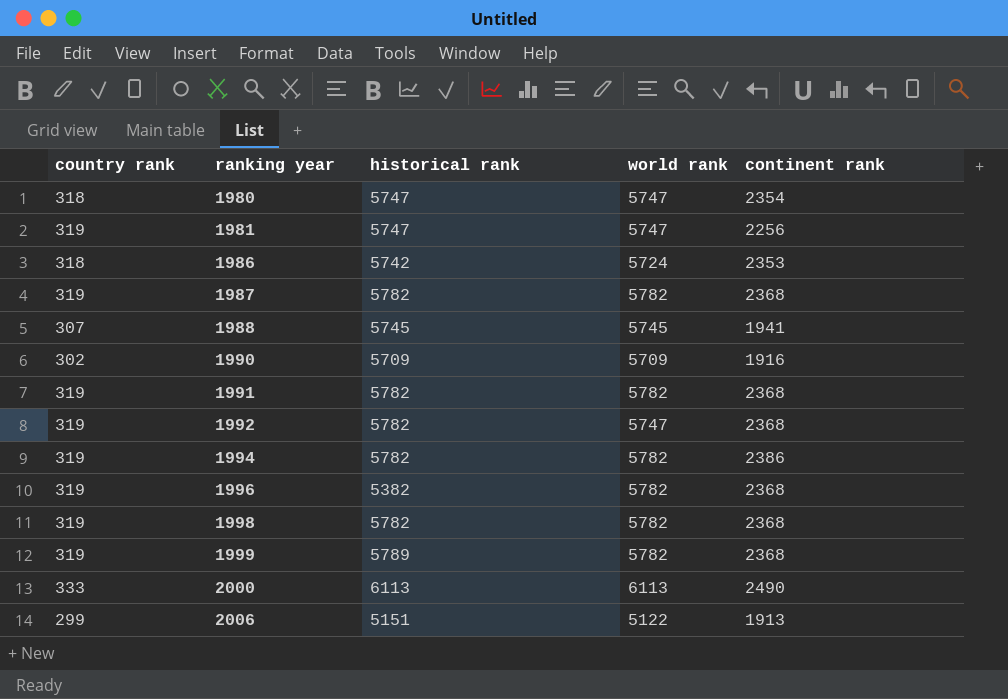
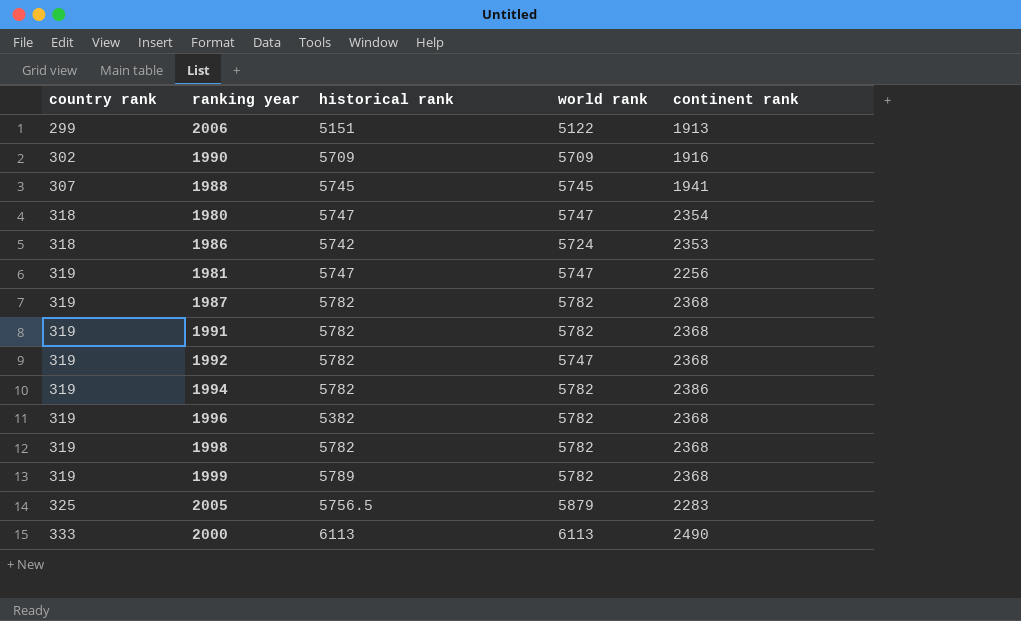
row order: ranking year ascending -> country rank ascending
row 2005: none -> 325 | 5756.5 | 5879 | 2283

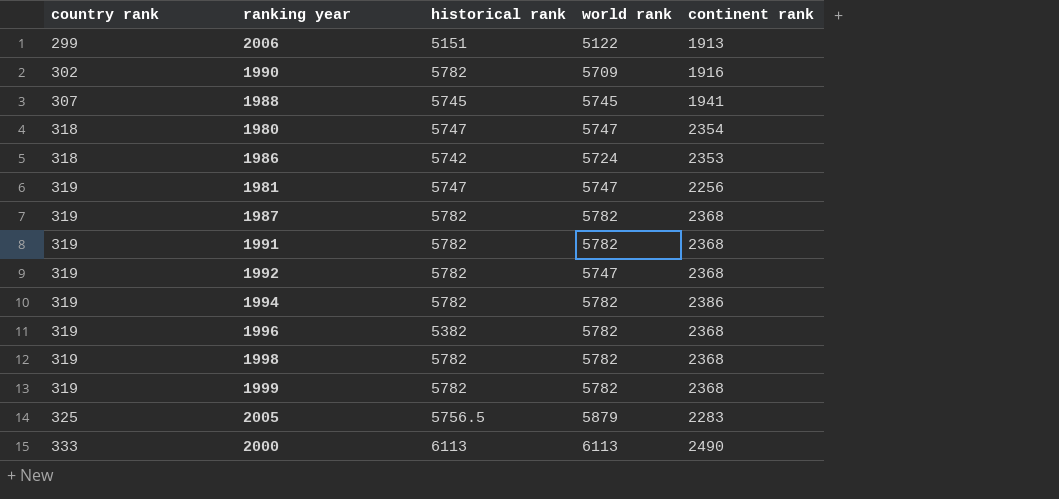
1990 | historical rank: 5709 -> 5782
1999 | historical rank: 5789 -> 5782

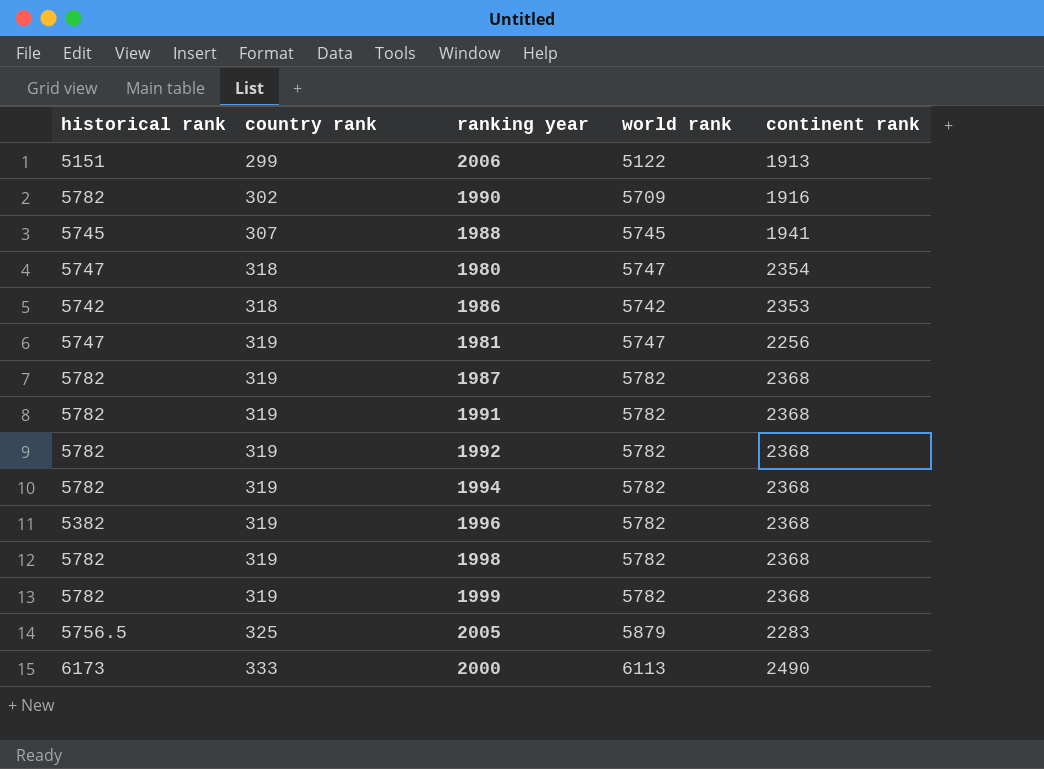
column historical rank | position: 3 -> 1
1986 | world rank: 5724 -> 5742
1992 | world rank: 5747 -> 5782
1994 | continent rank: 2386 -> 2368
2000 | historical rank: 6113 -> 6173

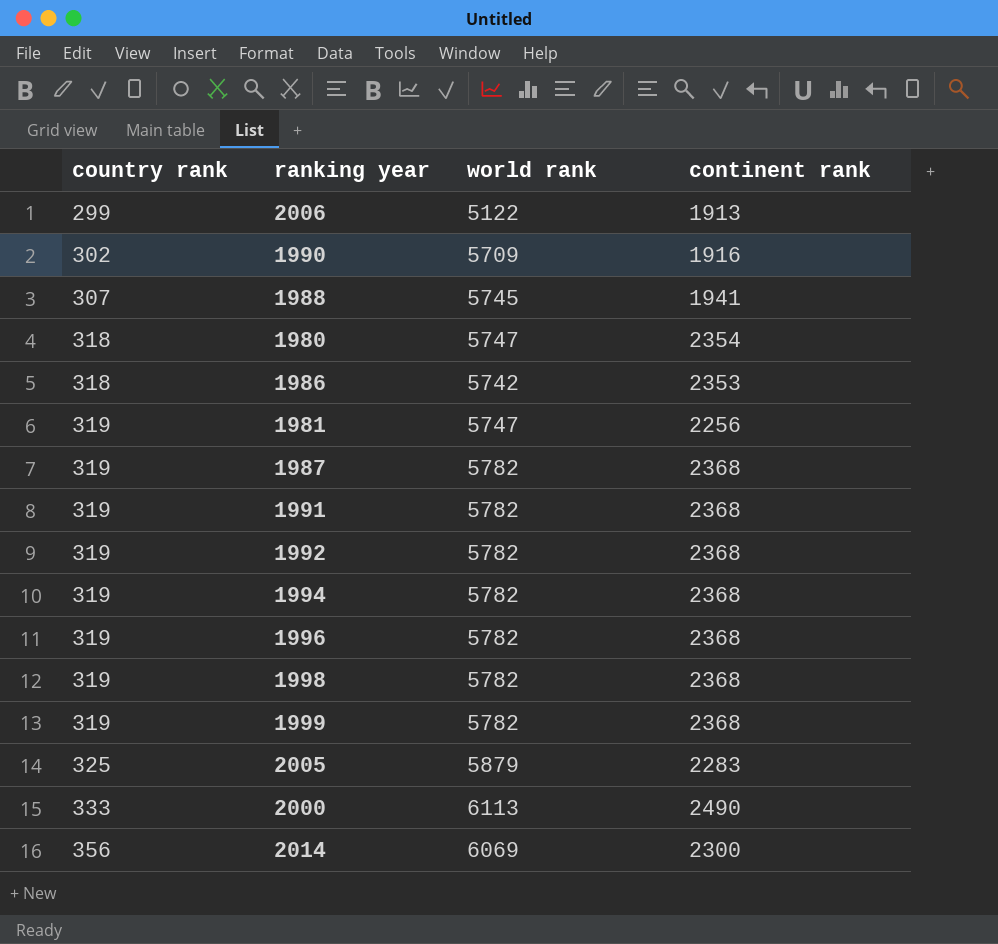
column historical rank | position: 1 -> none
row 2014: none -> 356 | 6069 | 2300

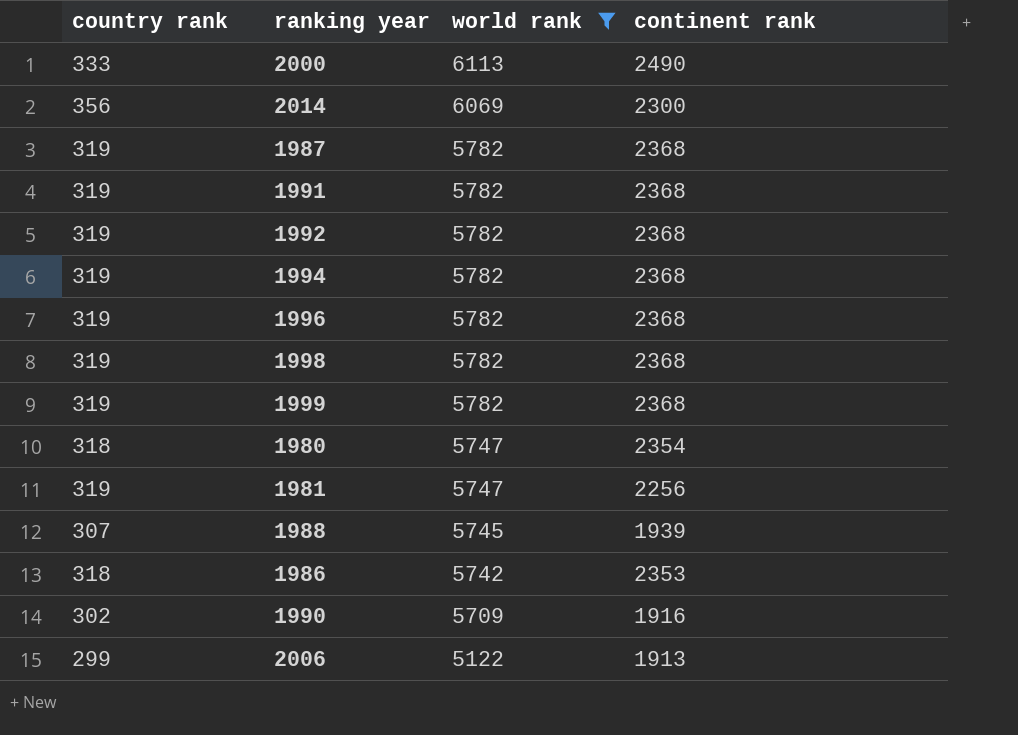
filter: none -> world rank != 5879
row order: country rank ascending -> world rank descending
1988 | continent rank: 1941 -> 1939

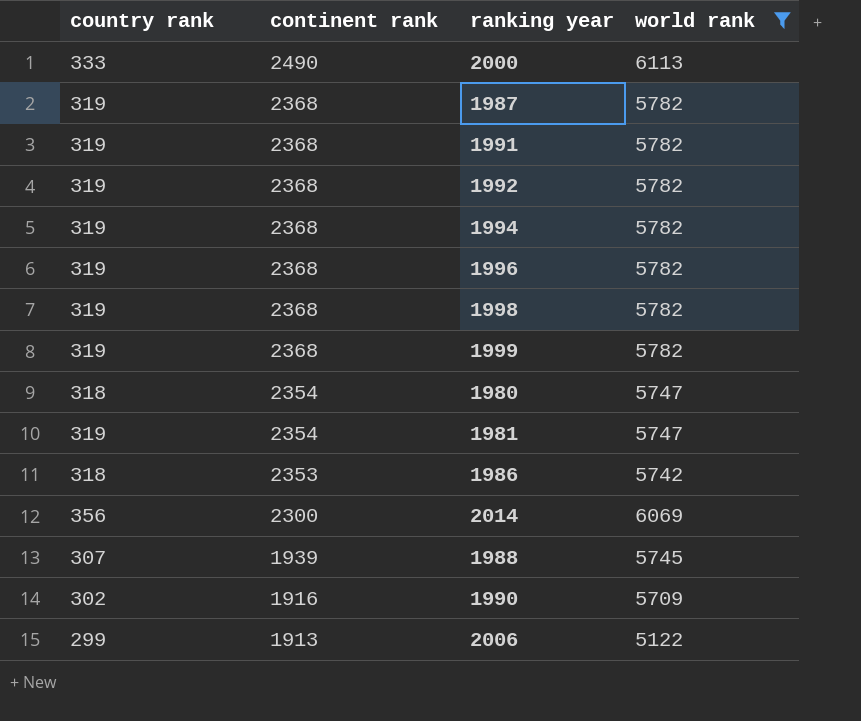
row order: world rank descending -> continent rank descending
column continent rank | position: 4 -> 2
1981 | continent rank: 2256 -> 2354

